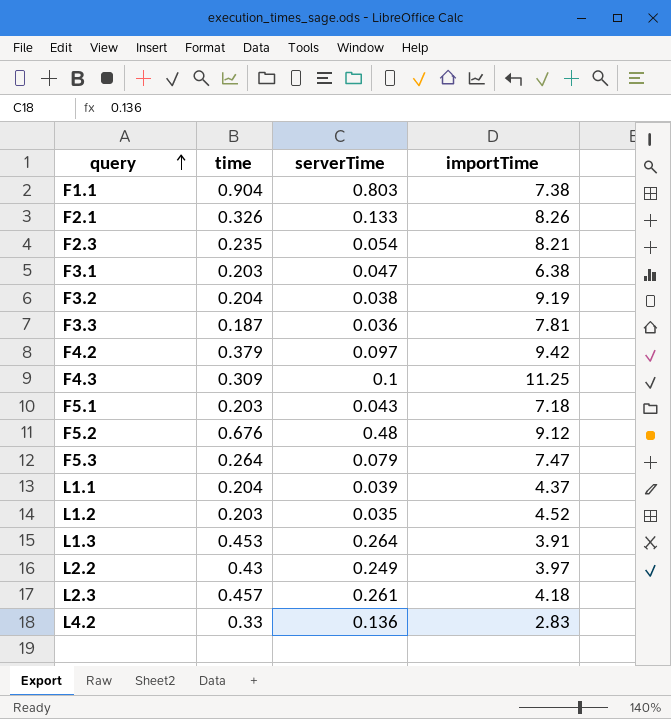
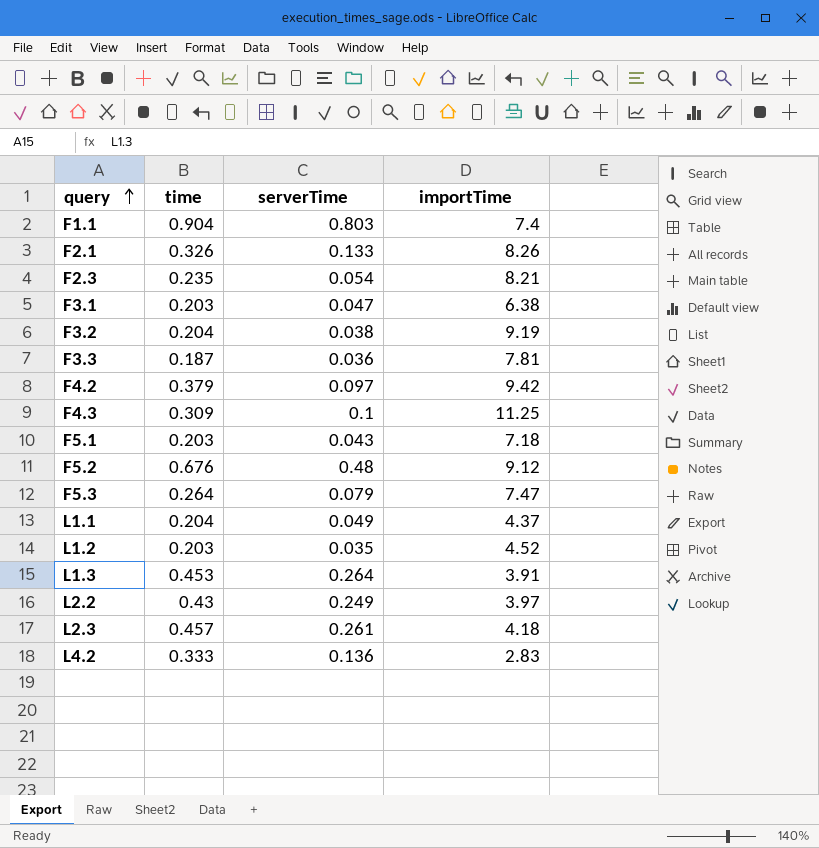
F1.1 | importTime: 7.38 -> 7.4
L1.1 | serverTime: 0.039 -> 0.049
L4.2 | time: 0.33 -> 0.333

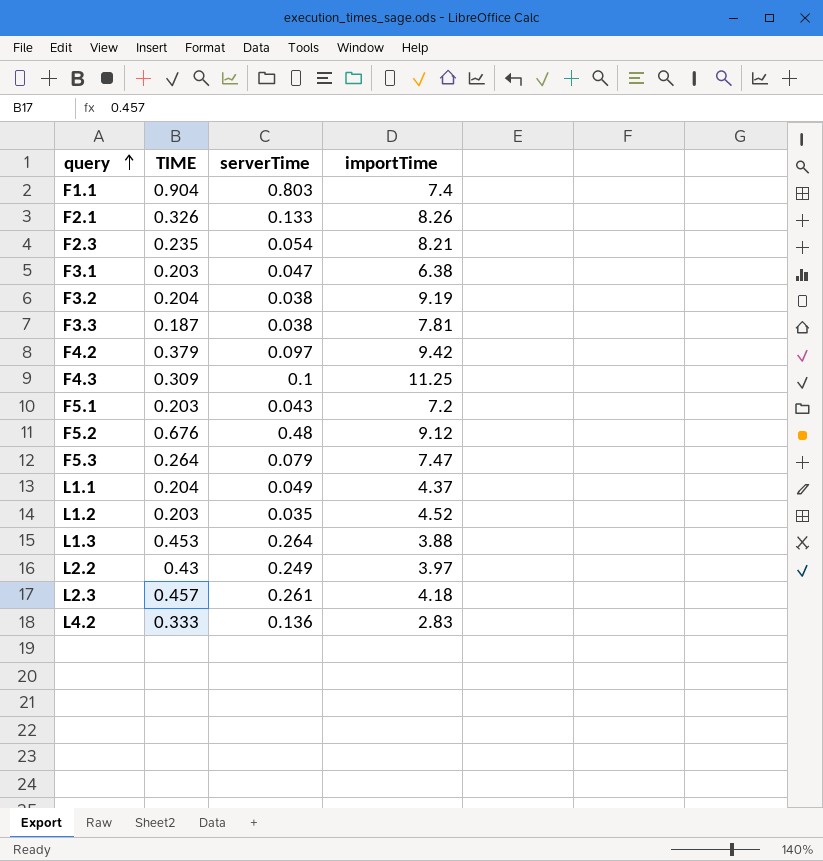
column name: time -> TIME
F3.3 | serverTime: 0.036 -> 0.038
F5.1 | importTime: 7.18 -> 7.2
L1.3 | importTime: 3.91 -> 3.88

